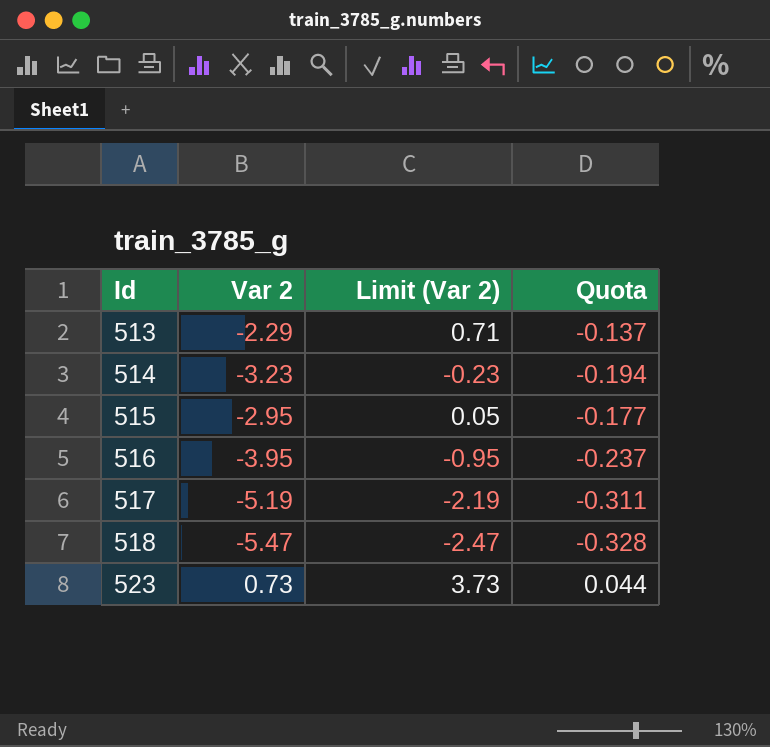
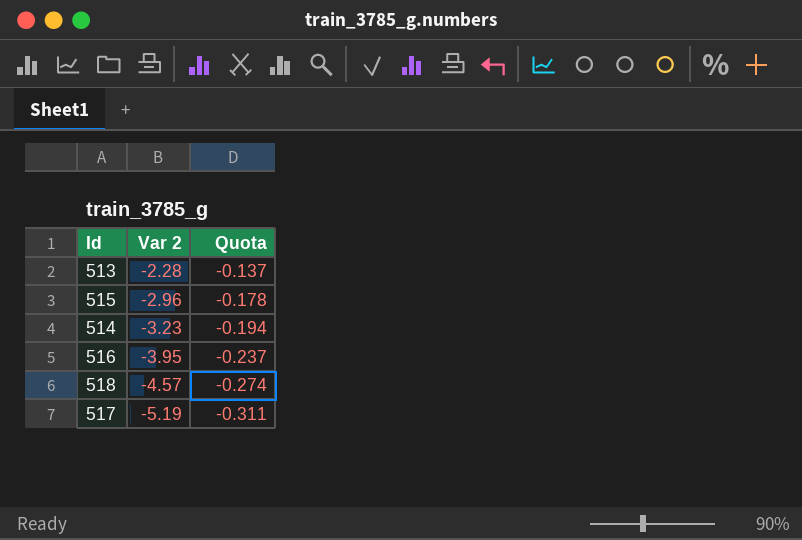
row order: Id ascending -> Var 2 descending
column Limit (Var 2) | formula: [Var 2] + 3 -> none
row 523: 0.73 | 3.73 | 0.044 -> none
513 | Var 2: -2.29 -> -2.28
515 | Var 2: -2.95 -> -2.96
515 | Quota: -0.177 -> -0.178
518 | Var 2: -5.47 -> -4.57
518 | Quota: -0.328 -> -0.274

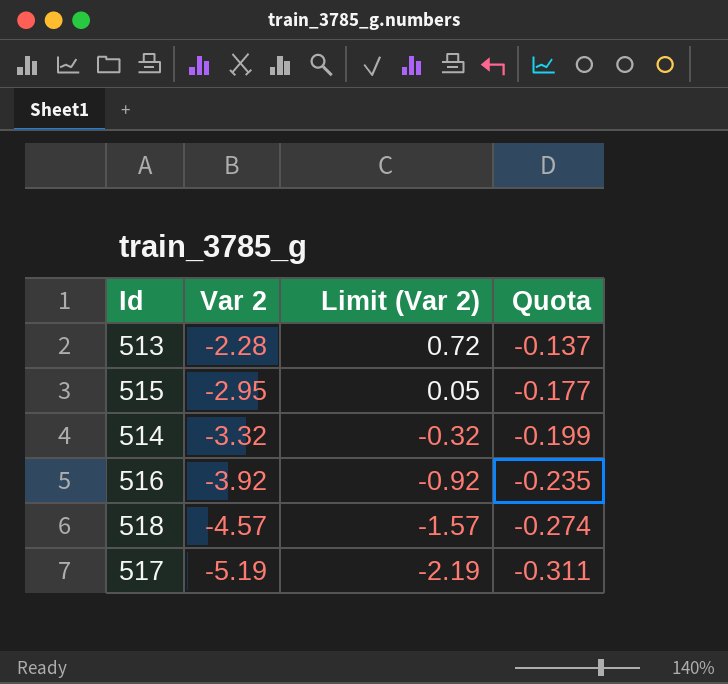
column Limit (Var 2) | formula: none -> [Var 2] + 3
515 | Var 2: -2.96 -> -2.95
515 | Quota: -0.178 -> -0.177
514 | Var 2: -3.23 -> -3.32
514 | Quota: -0.194 -> -0.199
516 | Var 2: -3.95 -> -3.92
516 | Quota: -0.237 -> -0.235

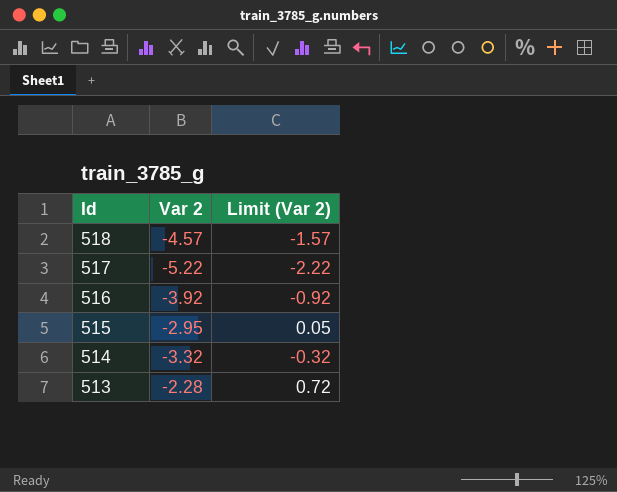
row order: Var 2 descending -> Id descending
column Quota | formula: [Var 2] * 0.06 -> none
517 | Var 2: -5.19 -> -5.22
517 | Limit (Var 2): -2.19 -> -2.22

